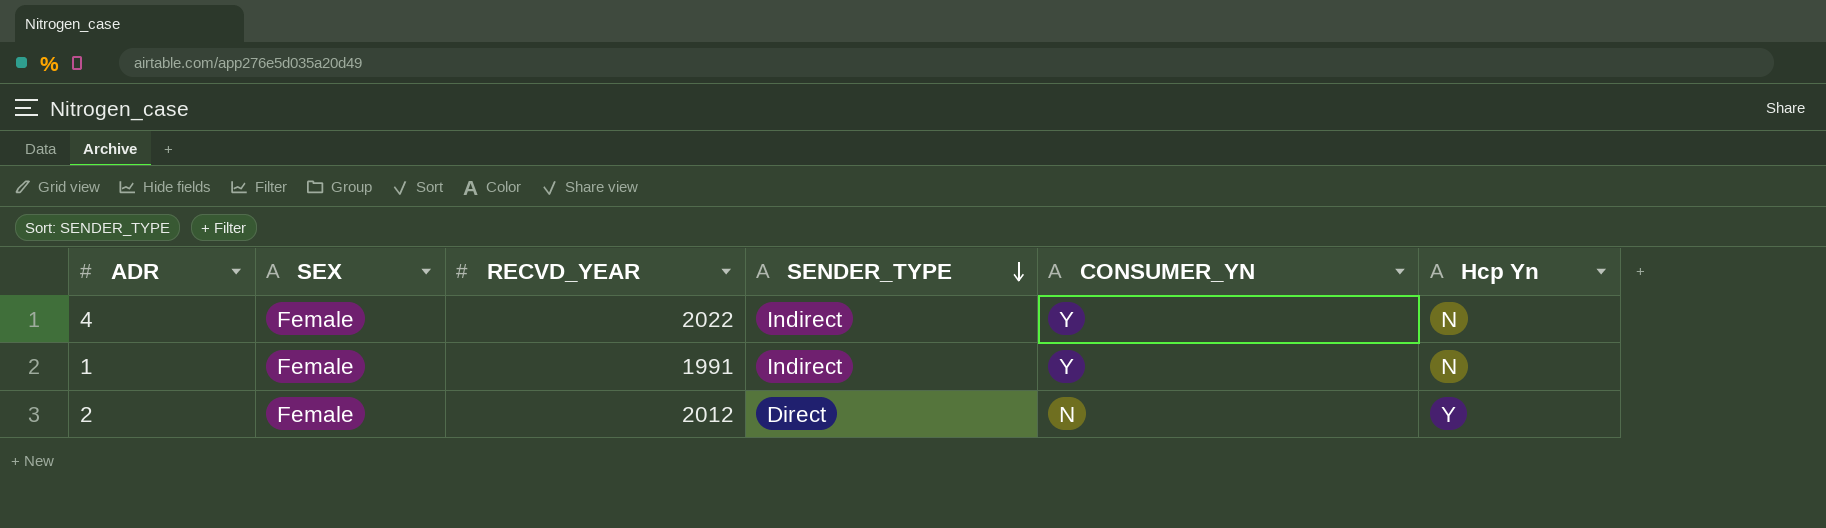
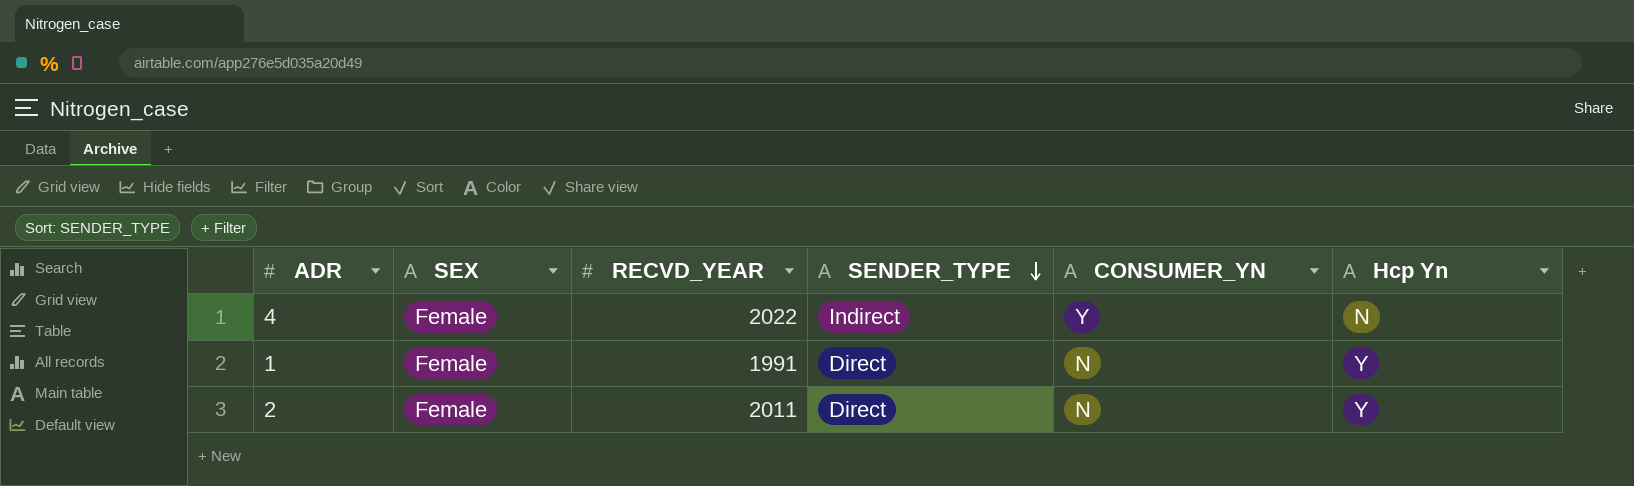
1 | SENDER_TYPE: Indirect -> Direct
1 | CONSUMER_YN: Y -> N
1 | Hcp Yn: N -> Y
2 | RECVD_YEAR: 2012 -> 2011

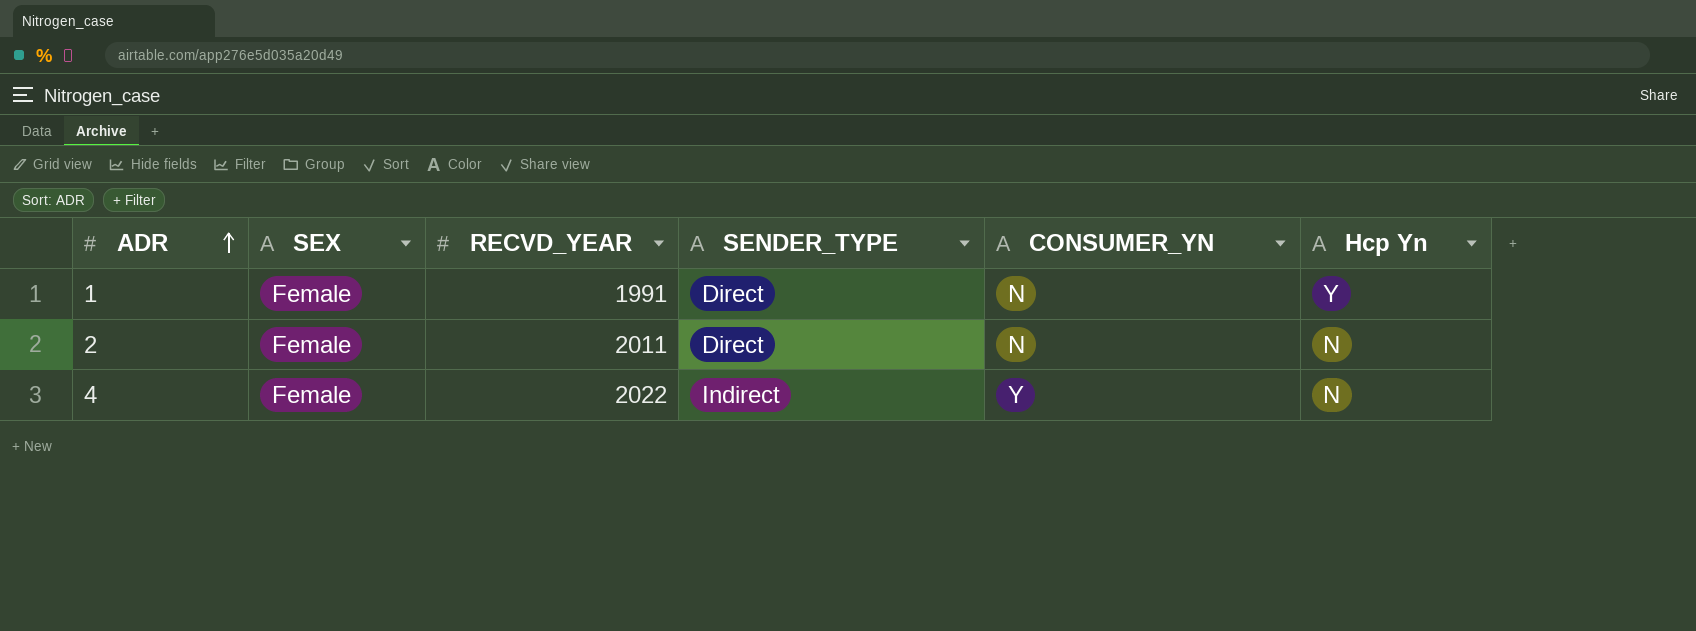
row order: SENDER_TYPE descending -> ADR ascending
2 | Hcp Yn: Y -> N

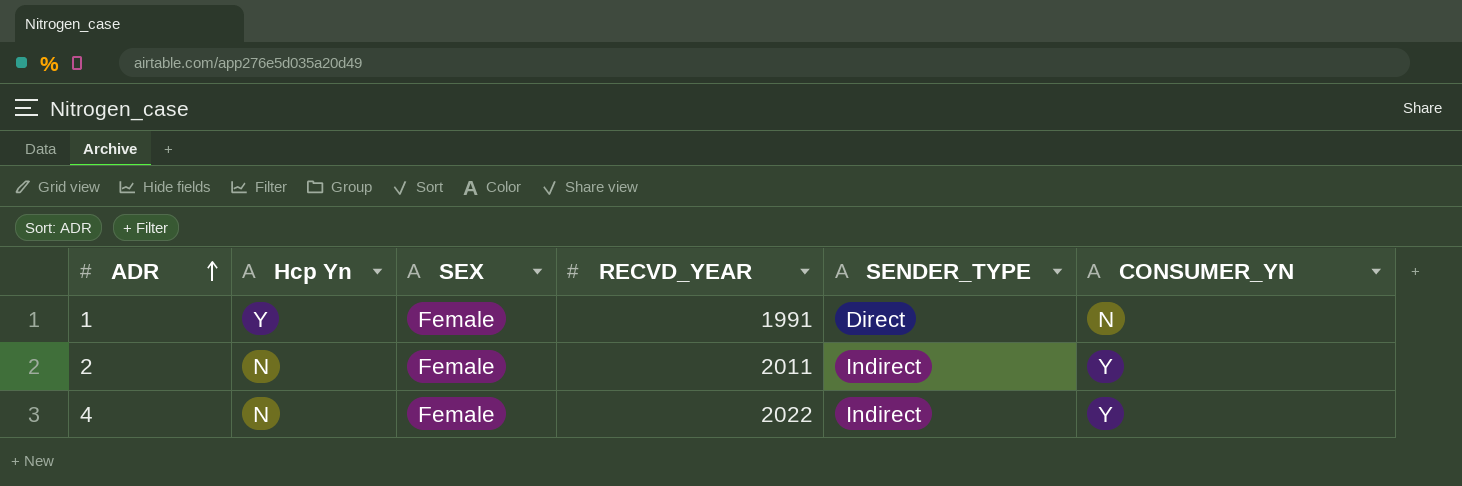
column Hcp Yn | position: 6 -> 2
2 | SENDER_TYPE: Direct -> Indirect
2 | CONSUMER_YN: N -> Y

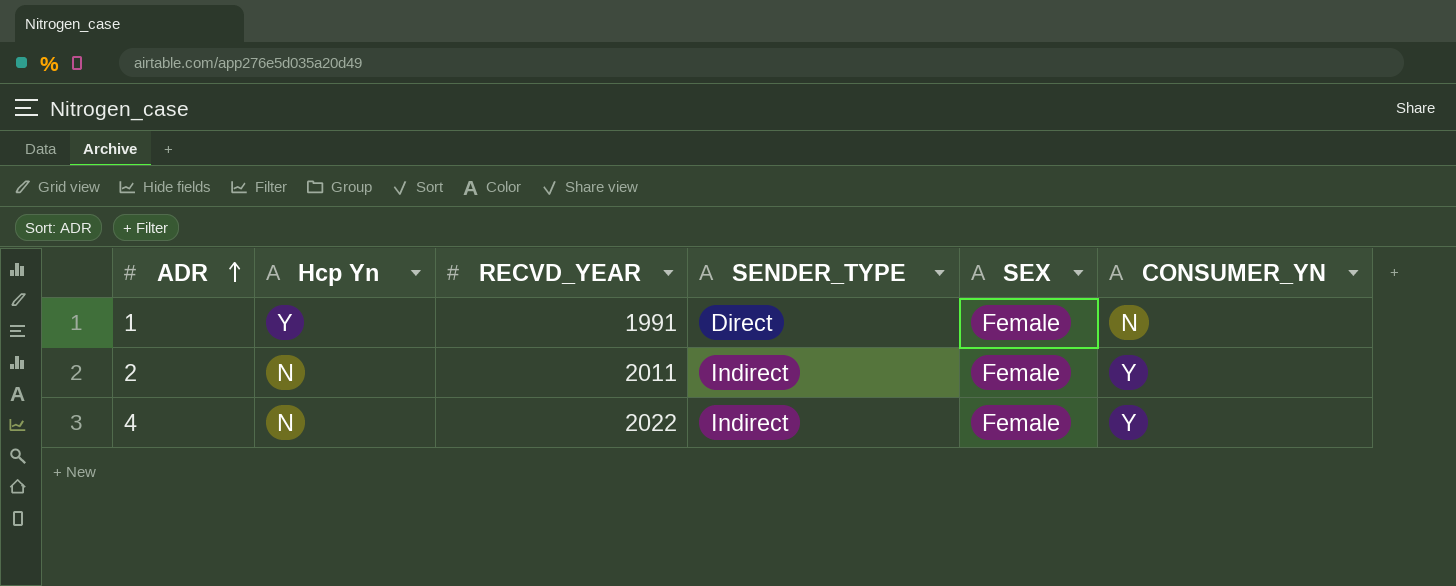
column SEX | position: 3 -> 5

